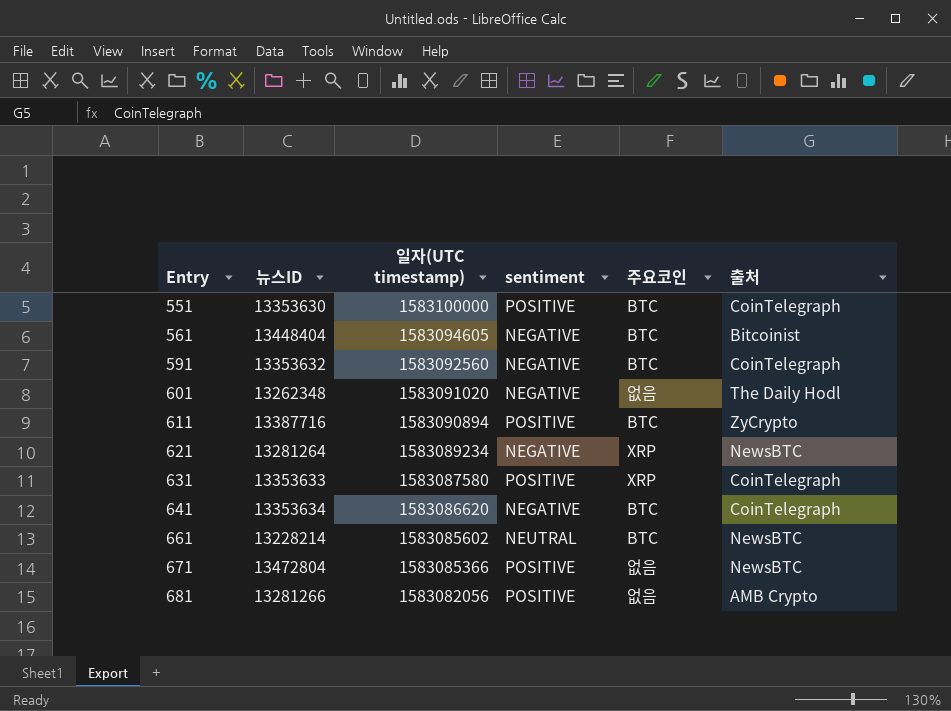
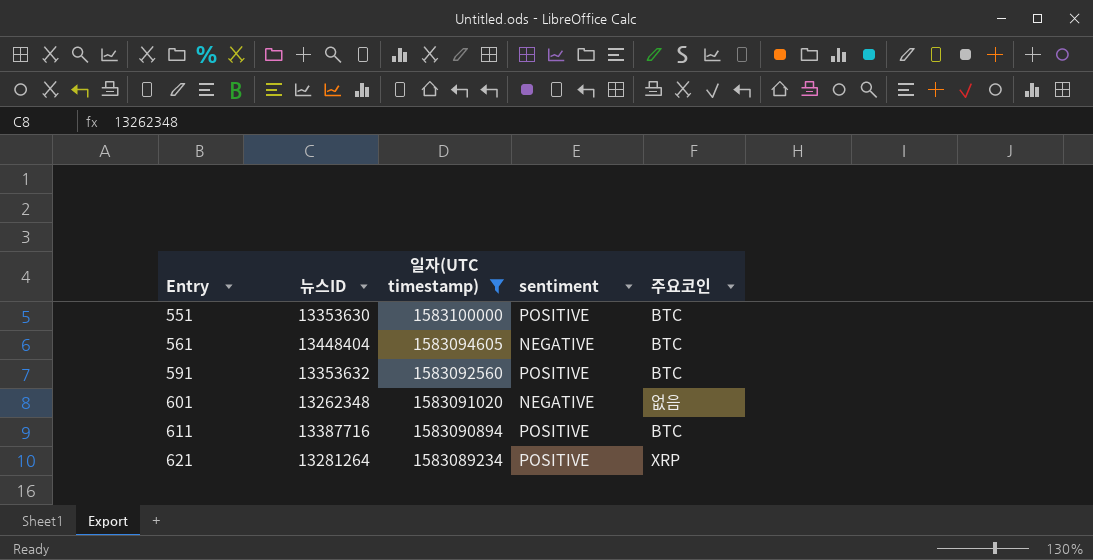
filter: none -> 일자(UTC timestamp) >= 1583089234
column 출처 | position: 6 -> none
591 | sentiment: NEGATIVE -> POSITIVE
621 | sentiment: NEGATIVE -> POSITIVE

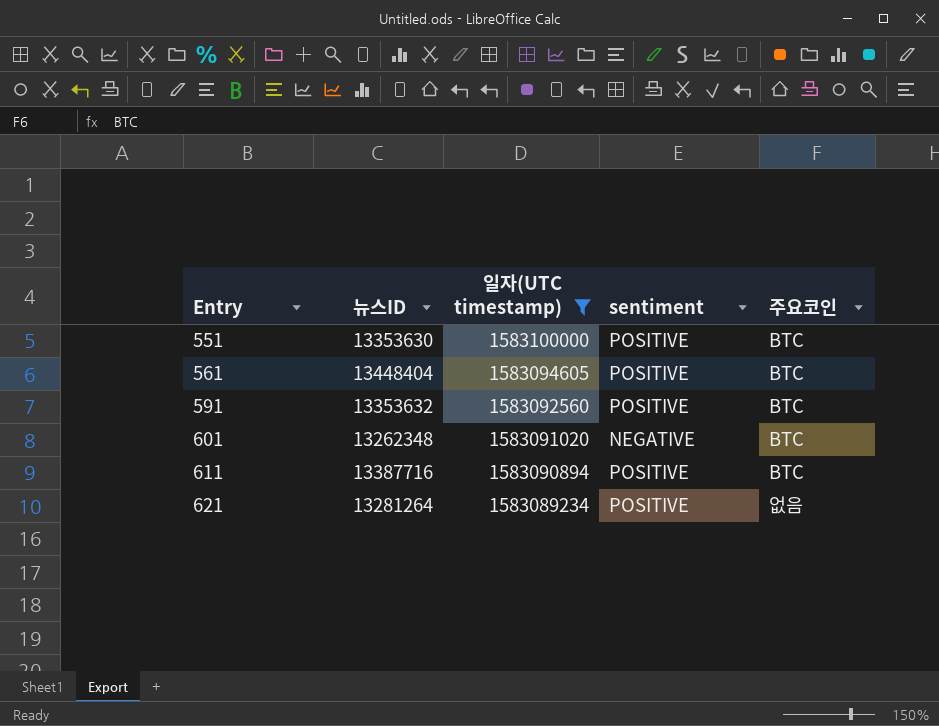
561 | sentiment: NEGATIVE -> POSITIVE
601 | 주요코인: 없음 -> BTC
621 | 주요코인: XRP -> 없음

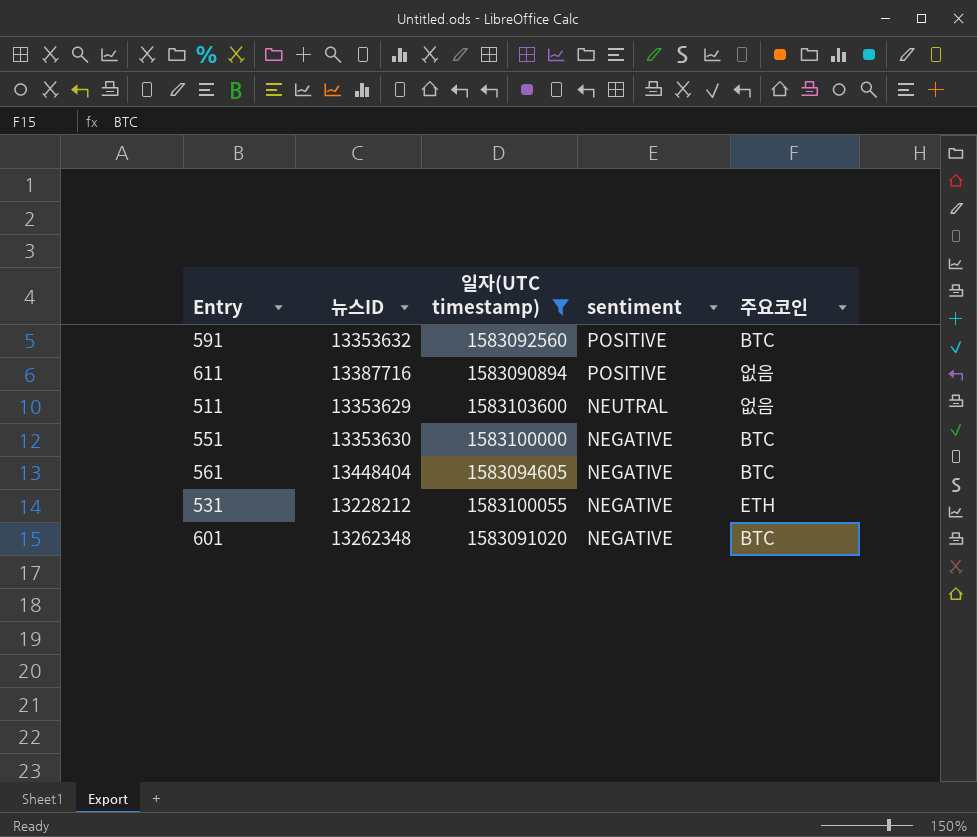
row order: Entry ascending -> sentiment descending
row 621: 13281264 | 1583089234 | POSITIVE | 없음 -> none
611 | 주요코인: BTC -> 없음
row 511: none -> 13353629 | 1583103600 | NEUTRAL | 없음
551 | sentiment: POSITIVE -> NEGATIVE
561 | sentiment: POSITIVE -> NEGATIVE
row 531: none -> 13228212 | 1583100055 | NEGATIVE | ETH

